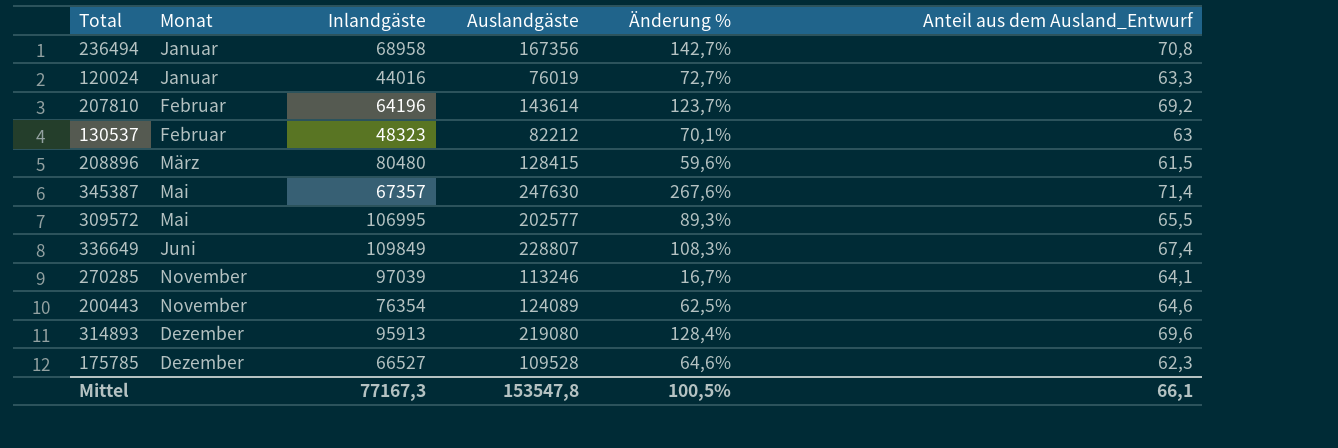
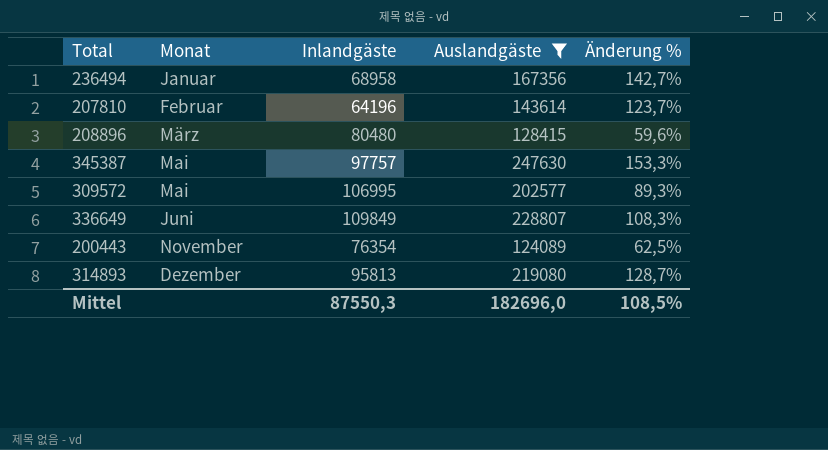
filter: none -> Auslandgäste >= 124089
column Anteil aus dem Ausland_Entwurf | position: 6 -> none
345387 | Inlandgäste: 67357 -> 97757
345387 | Änderung %: 267,6% -> 153,3%
314893 | Inlandgäste: 95913 -> 95813
314893 | Änderung %: 128,4% -> 128,7%
Mittel | Inlandgäste: 77167,3 -> 87550,3
Mittel | Auslandgäste: 153547,8 -> 182696,0
Mittel | Änderung %: 100,5% -> 108,5%

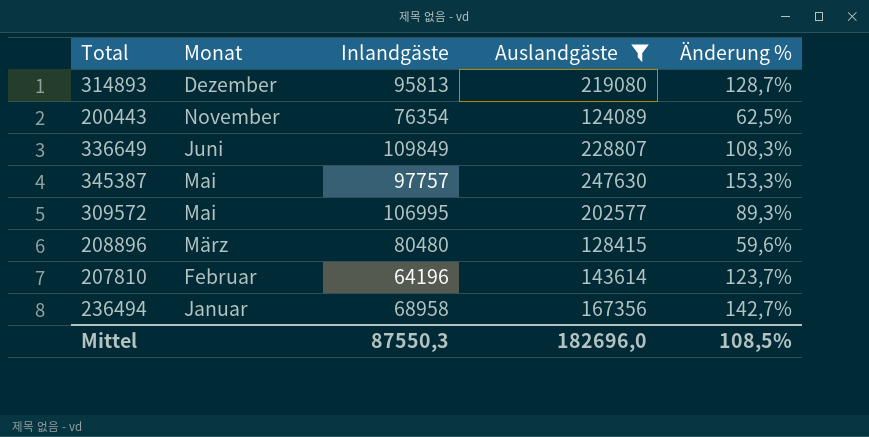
row order: Monat ascending -> Monat descending

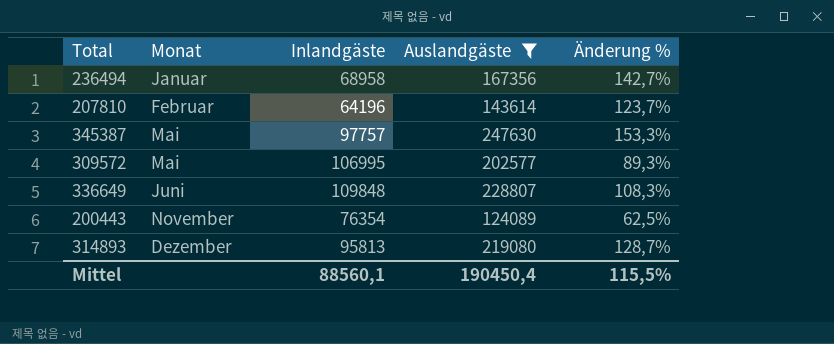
row order: Monat descending -> Monat ascending
row 208896: März | 80480 | 128415 | 59,6% -> none
336649 | Inlandgäste: 109849 -> 109848
Mittel | Inlandgäste: 87550,3 -> 88560,1
Mittel | Auslandgäste: 182696,0 -> 190450,4
Mittel | Änderung %: 108,5% -> 115,5%

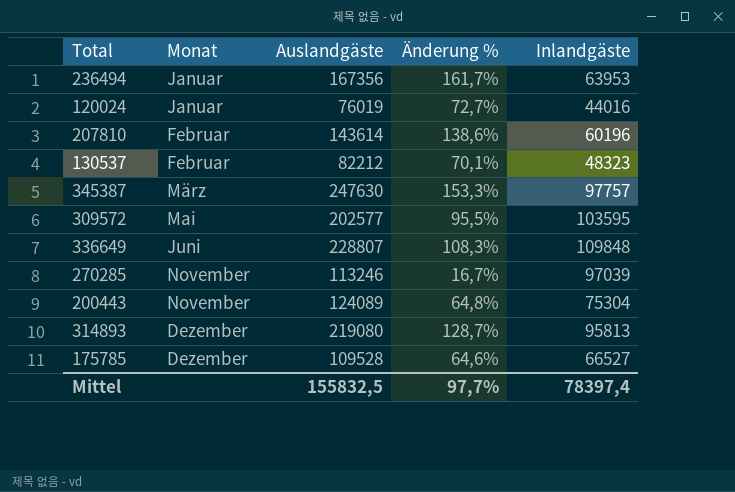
filter: Auslandgäste >= 124089 -> none
column Inlandgäste | position: 3 -> 5
236494 | Änderung %: 142,7% -> 161,7%
236494 | Inlandgäste: 68958 -> 63953
207810 | Änderung %: 123,7% -> 138,6%
207810 | Inlandgäste: 64196 -> 60196
345387 | Monat: Mai -> März
309572 | Änderung %: 89,3% -> 95,5%
309572 | Inlandgäste: 106995 -> 103595
200443 | Änderung %: 62,5% -> 64,8%
200443 | Inlandgäste: 76354 -> 75304
Mittel | Auslandgäste: 190450,4 -> 155832,5
Mittel | Änderung %: 115,5% -> 97,7%
Mittel | Inlandgäste: 88560,1 -> 78397,4

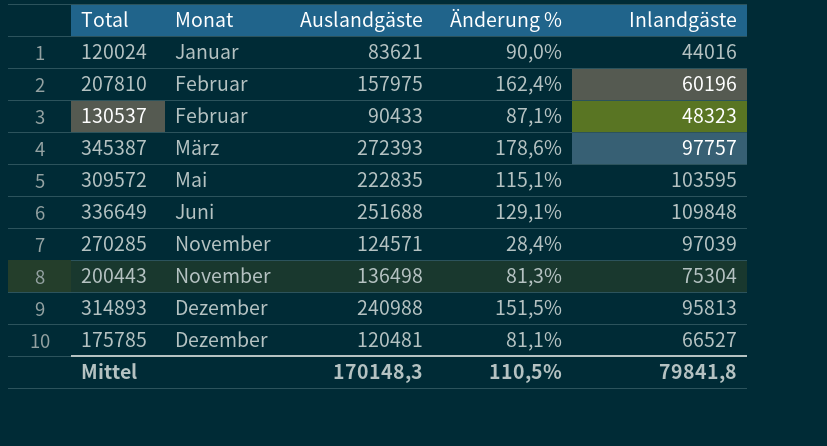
row 236494: Januar | 167356 | 161,7% | 63953 -> none
120024 | Auslandgäste: 76019 -> 83621
120024 | Änderung %: 72,7% -> 90,0%
207810 | Auslandgäste: 143614 -> 157975
207810 | Änderung %: 138,6% -> 162,4%
130537 | Auslandgäste: 82212 -> 90433
130537 | Änderung %: 70,1% -> 87,1%
345387 | Auslandgäste: 247630 -> 272393
345387 | Änderung %: 153,3% -> 178,6%
309572 | Auslandgäste: 202577 -> 222835
309572 | Änderung %: 95,5% -> 115,1%
336649 | Auslandgäste: 228807 -> 251688
336649 | Änderung %: 108,3% -> 129,1%
270285 | Auslandgäste: 113246 -> 124571
270285 | Änderung %: 16,7% -> 28,4%
200443 | Auslandgäste: 124089 -> 136498
200443 | Änderung %: 64,8% -> 81,3%
314893 | Auslandgäste: 219080 -> 240988
314893 | Änderung %: 128,7% -> 151,5%
175785 | Auslandgäste: 109528 -> 120481
175785 | Änderung %: 64,6% -> 81,1%
Mittel | Auslandgäste: 155832,5 -> 170148,3
Mittel | Änderung %: 97,7% -> 110,5%
Mittel | Inlandgäste: 78397,4 -> 79841,8

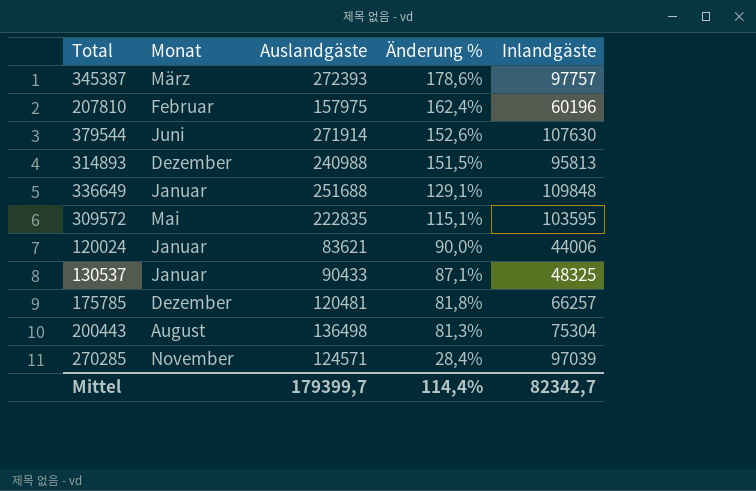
row order: Monat ascending -> Änderung % descending
row 379544: none -> Juni | 271914 | 152,6% | 107630
336649 | Monat: Juni -> Januar
120024 | Inlandgäste: 44016 -> 44006
130537 | Monat: Februar -> Januar
130537 | Inlandgäste: 48323 -> 48325
175785 | Änderung %: 81,1% -> 81,8%
175785 | Inlandgäste: 66527 -> 66257
200443 | Monat: November -> August
Mittel | Auslandgäste: 170148,3 -> 179399,7
Mittel | Änderung %: 110,5% -> 114,4%
Mittel | Inlandgäste: 79841,8 -> 82342,7

